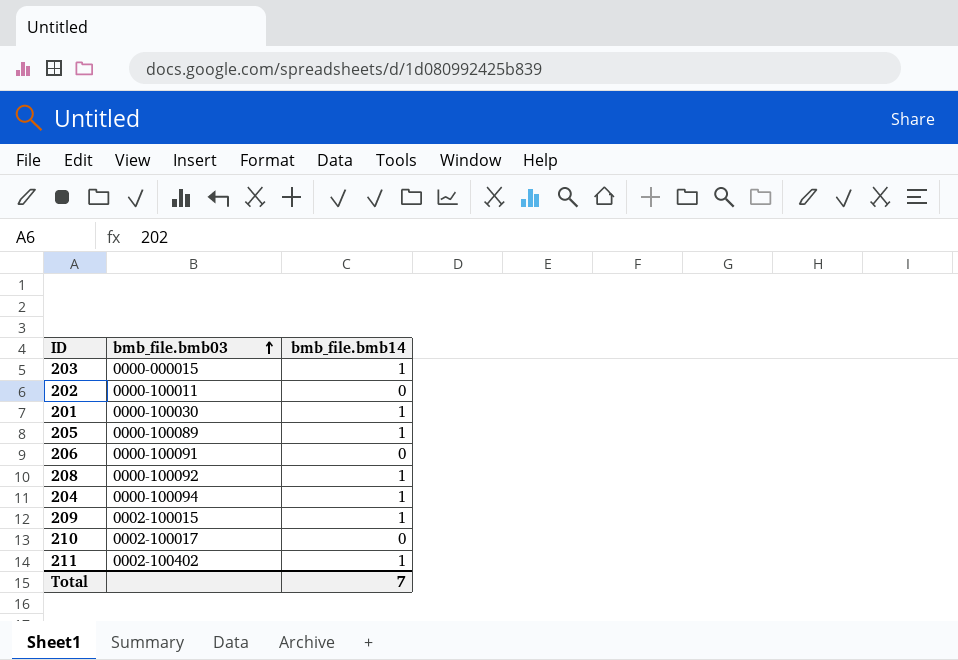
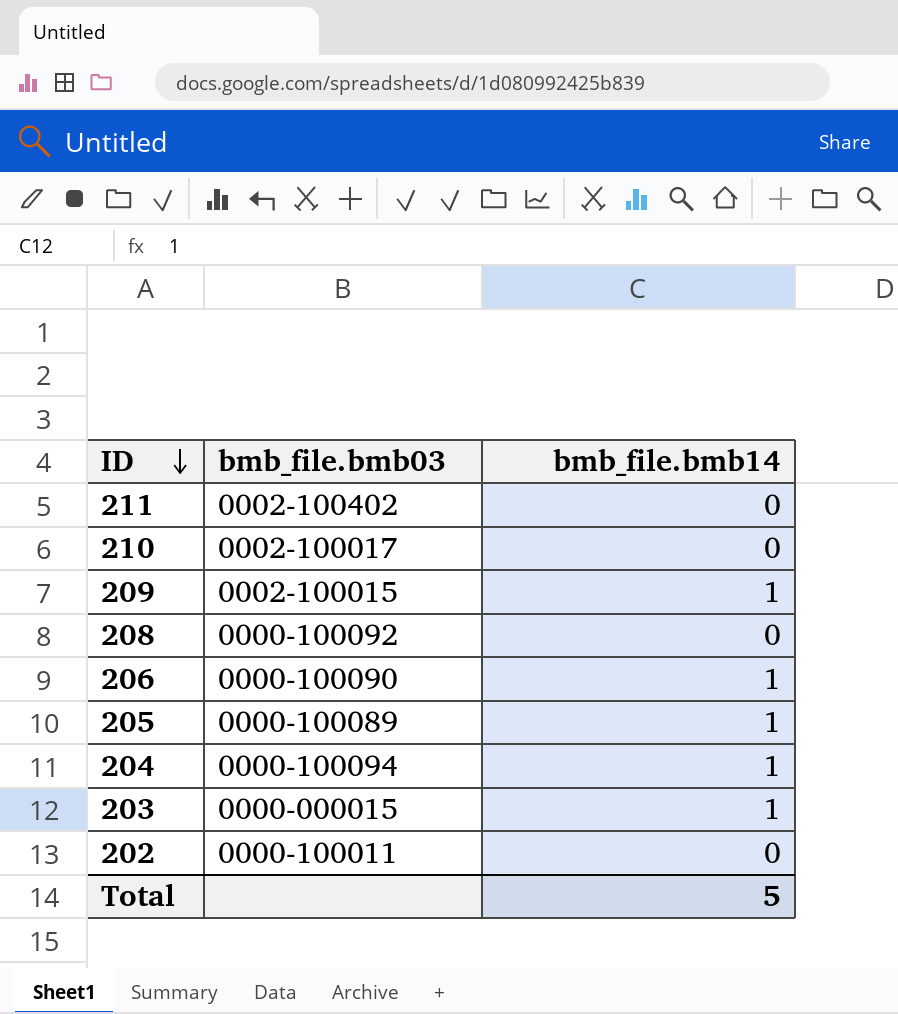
row order: bmb_file.bmb03 ascending -> ID descending
row 201: 0000-100030 | 1 -> none
211 | bmb_file.bmb14: 1 -> 0
208 | bmb_file.bmb14: 1 -> 0
206 | bmb_file.bmb03: 0000-100091 -> 0000-100090
206 | bmb_file.bmb14: 0 -> 1
Total | bmb_file.bmb14: 7 -> 5

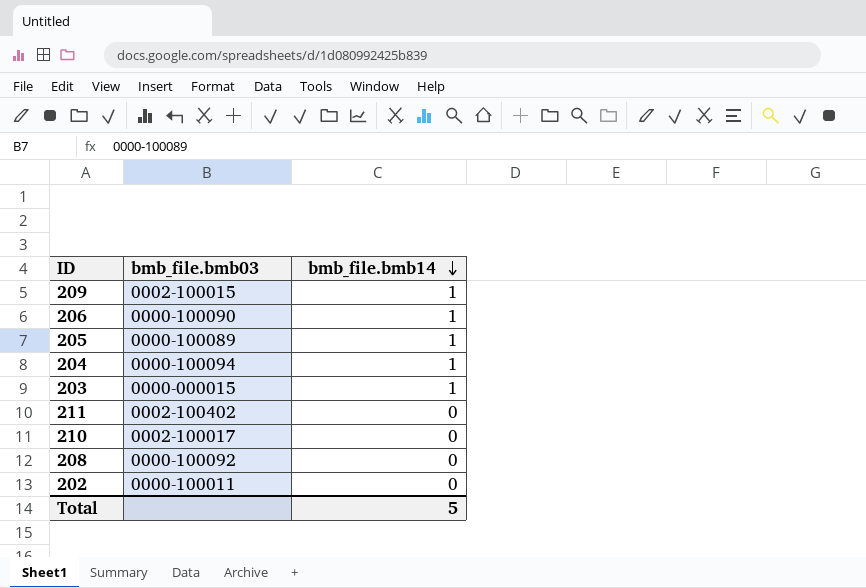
row order: ID descending -> bmb_file.bmb14 descending

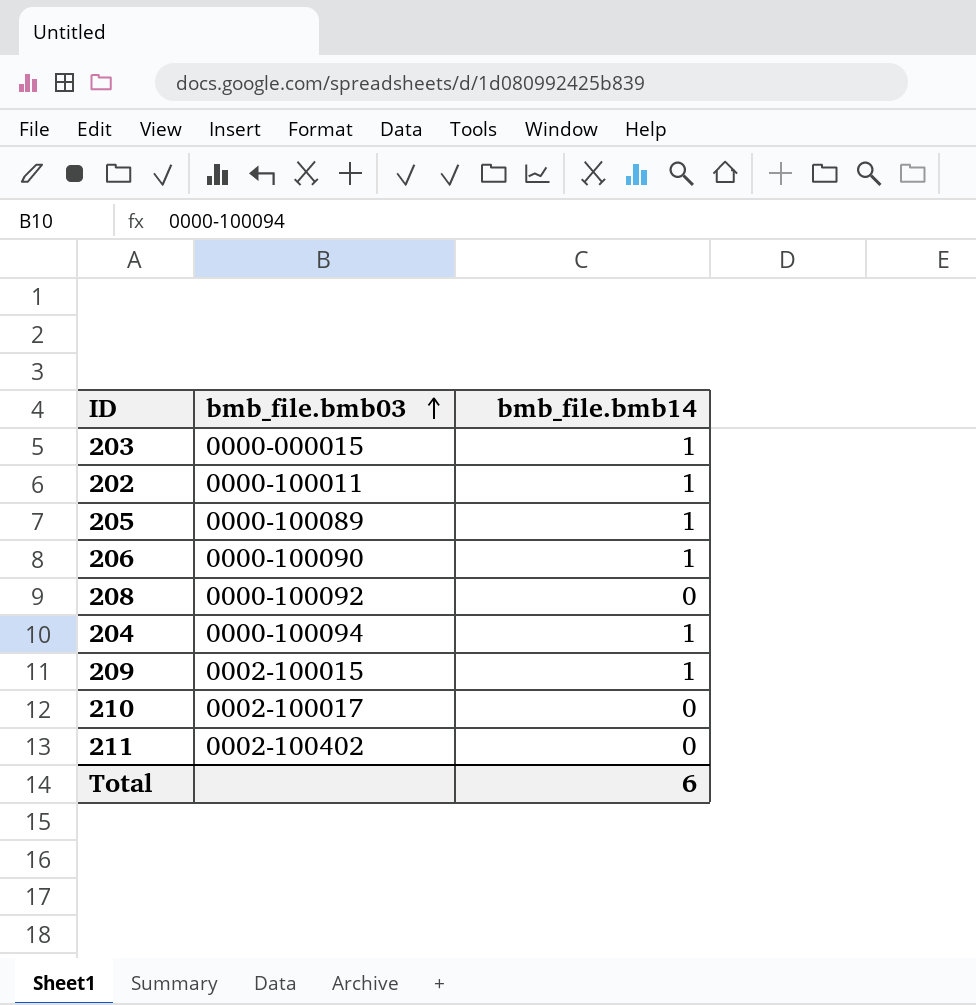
row order: bmb_file.bmb14 descending -> bmb_file.bmb03 ascending
202 | bmb_file.bmb14: 0 -> 1
Total | bmb_file.bmb14: 5 -> 6

